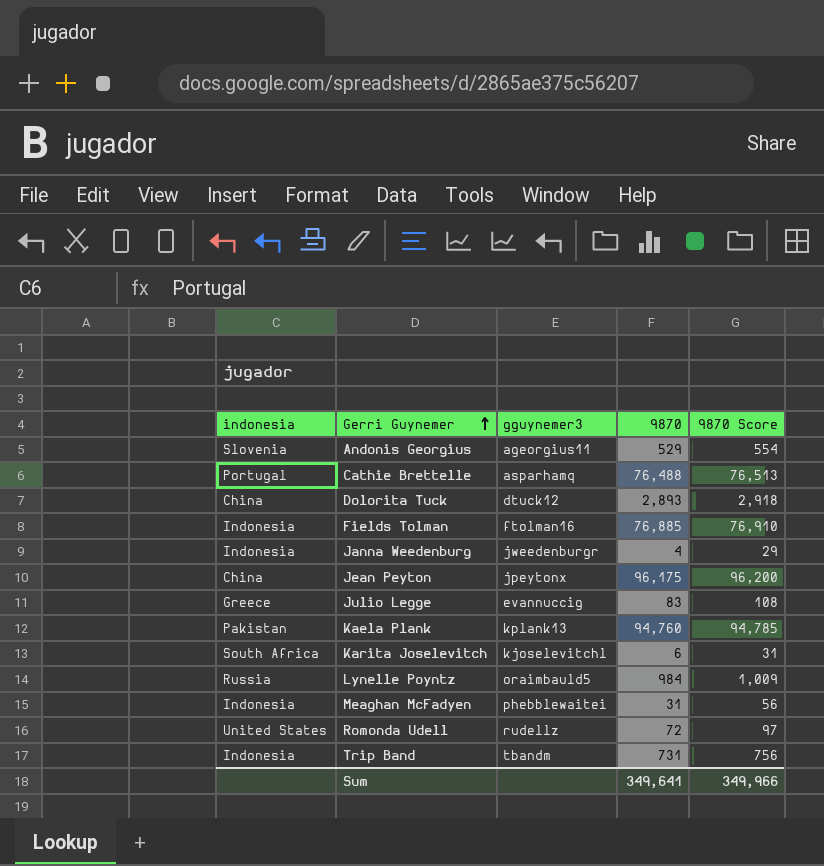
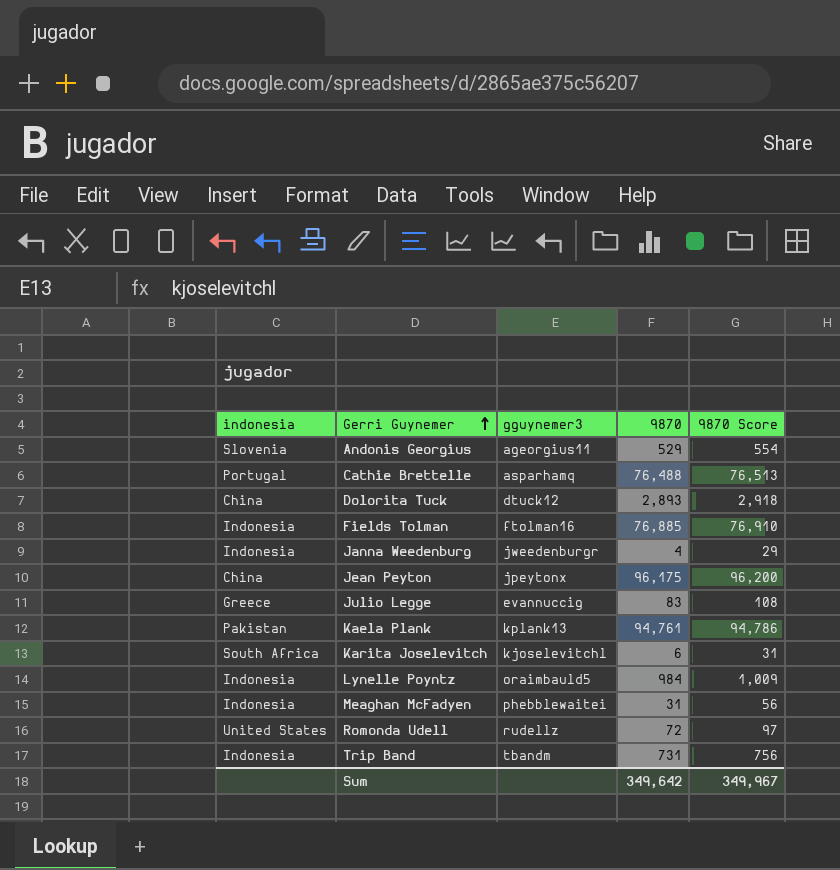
Kaela Plank | 9870: 94,760 -> 94,761
Kaela Plank | 9870 Score: 94,785 -> 94,786
Lynelle Poyntz | indonesia: Russia -> Indonesia
Sum | 9870: 349,641 -> 349,642
Sum | 9870 Score: 349,966 -> 349,967

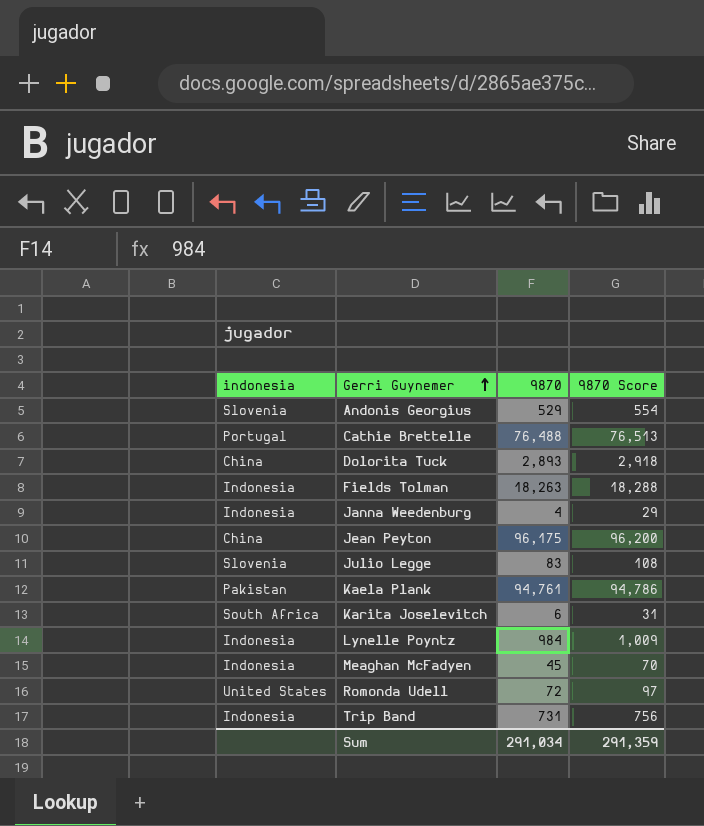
column gguynemer3 | position: 3 -> none
Fields Tolman | 9870: 76,885 -> 18,263
Fields Tolman | 9870 Score: 76,910 -> 18,288
Julio Legge | indonesia: Greece -> Slovenia
Meaghan McFadyen | 9870: 31 -> 45
Meaghan McFadyen | 9870 Score: 56 -> 70
Sum | 9870: 349,642 -> 291,034
Sum | 9870 Score: 349,967 -> 291,359

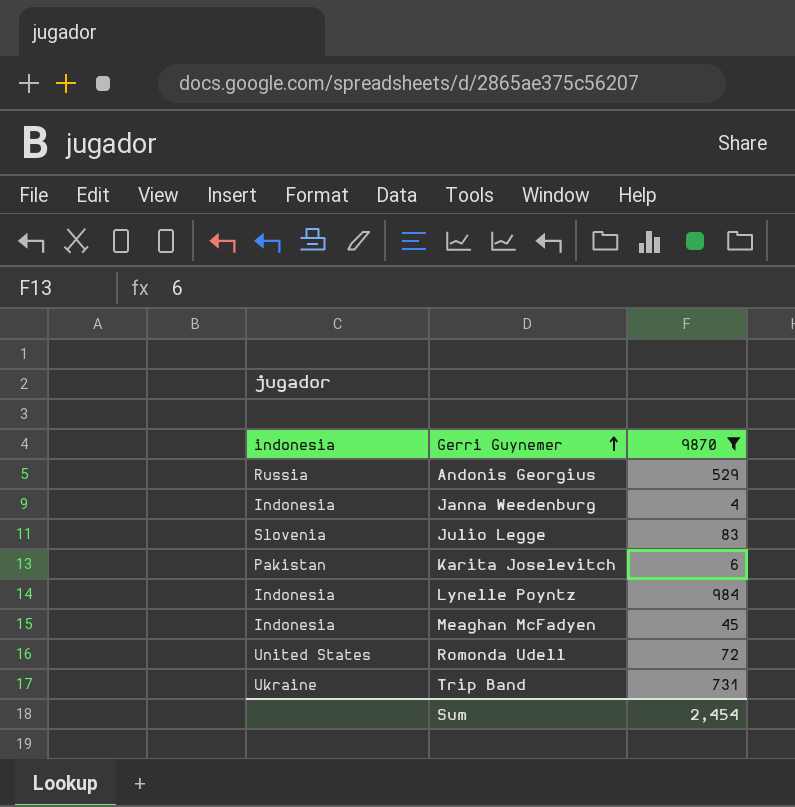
filter: none -> 9870 <= 984
column 9870 Score | formula: [9870] + 25 -> none
Andonis Georgius | indonesia: Slovenia -> Russia
Karita Joselevitch | indonesia: South Africa -> Pakistan
Trip Band | indonesia: Indonesia -> Ukraine
Sum | 9870: 291,034 -> 2,454

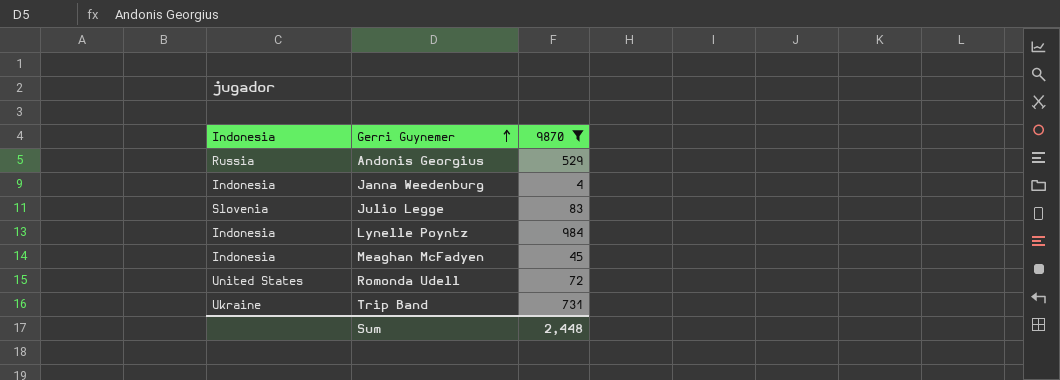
column name: indonesia -> Indonesia
row Karita Joselevitch: Pakistan | 6 -> none
Sum | 9870: 2,454 -> 2,448

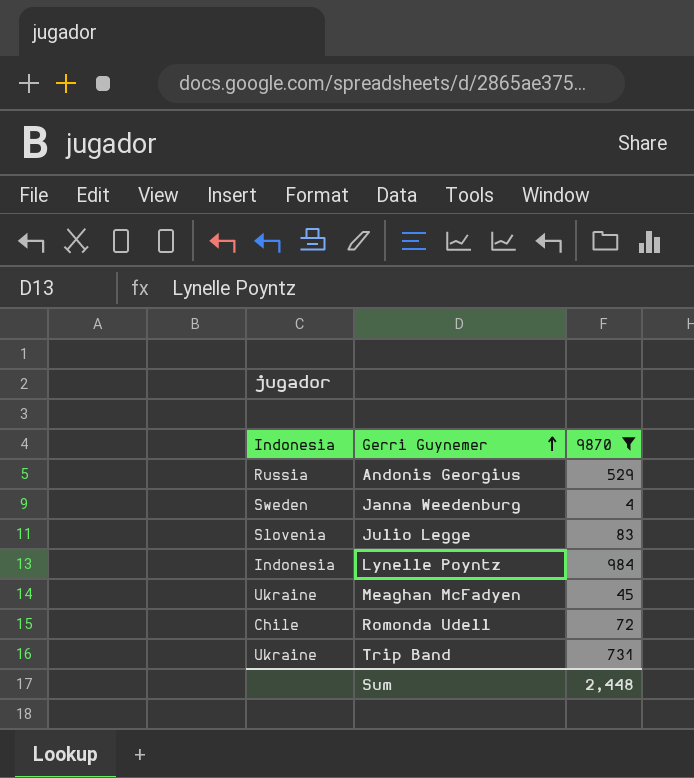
Janna Weedenburg | Indonesia: Indonesia -> Sweden
Meaghan McFadyen | Indonesia: Indonesia -> Ukraine
Romonda Udell | Indonesia: United States -> Chile

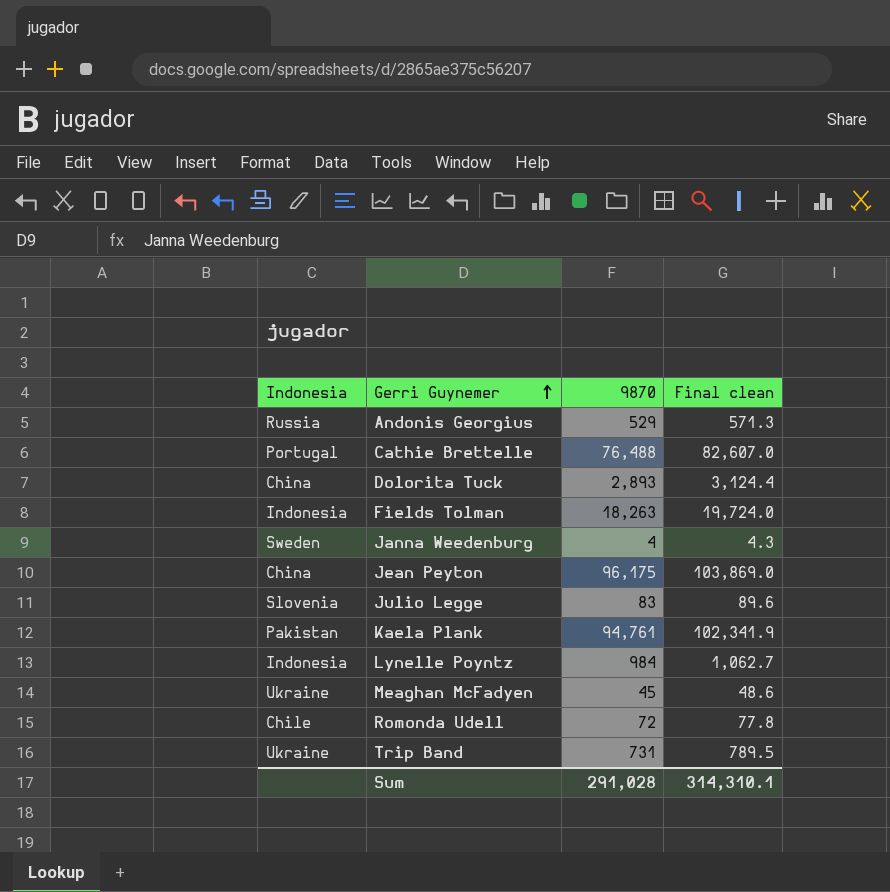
filter: 9870 <= 984 -> none
column Final clean | formula: none -> [9870] * 1.08
Sum | 9870: 2,448 -> 291,028

